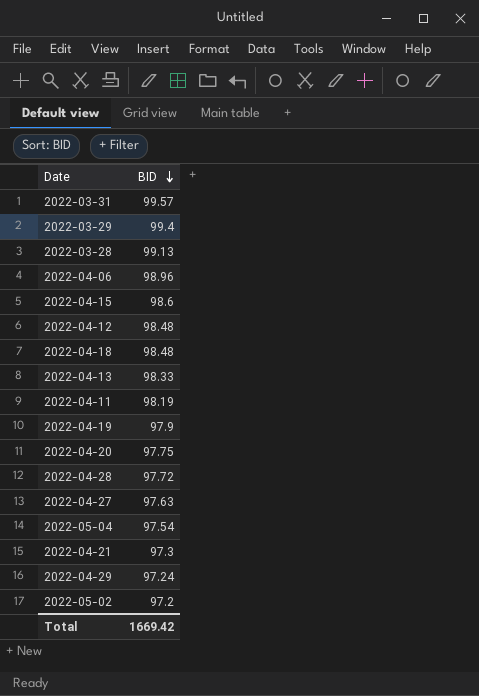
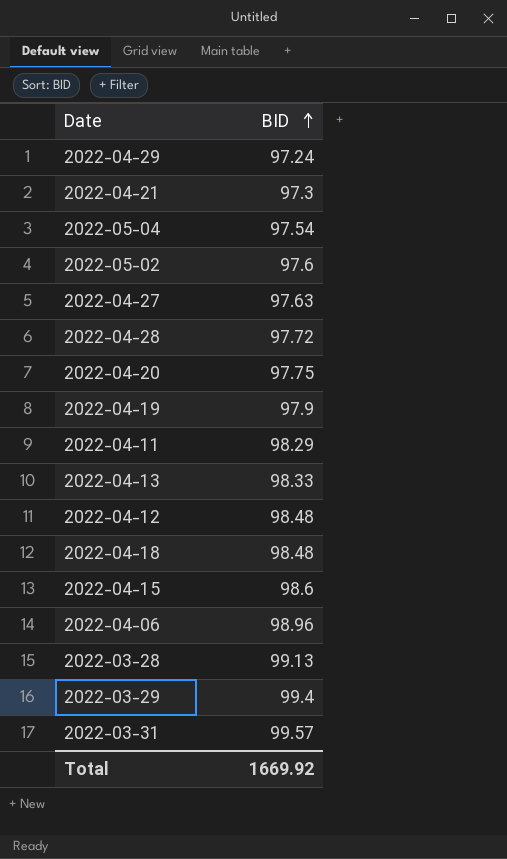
row order: BID descending -> BID ascending
2022-05-02 | BID: 97.2 -> 97.6
2022-04-11 | BID: 98.19 -> 98.29
Total | BID: 1669.42 -> 1669.92

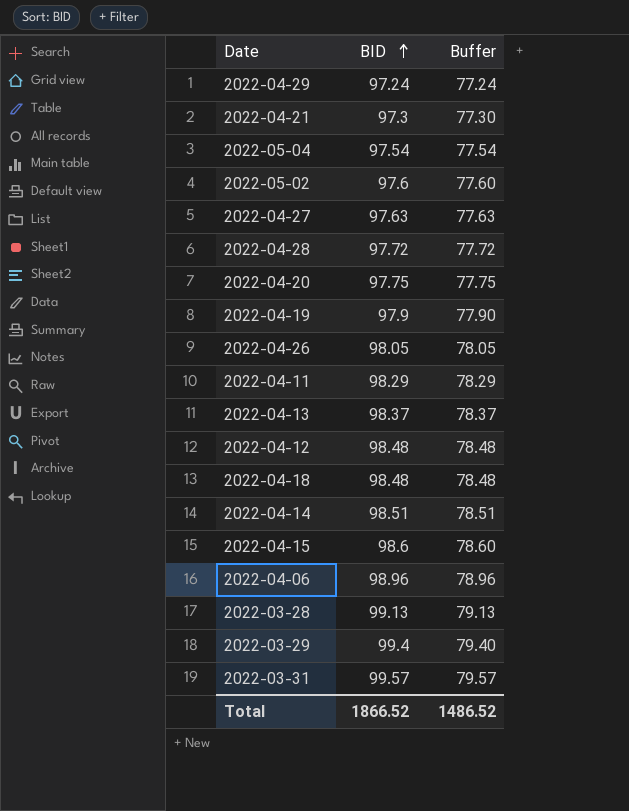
column Buffer | formula: none -> [BID] - 20
row 2022-04-26: none -> 98.05 | 78.05
2022-04-13 | BID: 98.33 -> 98.37
row 2022-04-14: none -> 98.51 | 78.51
Total | BID: 1669.92 -> 1866.52

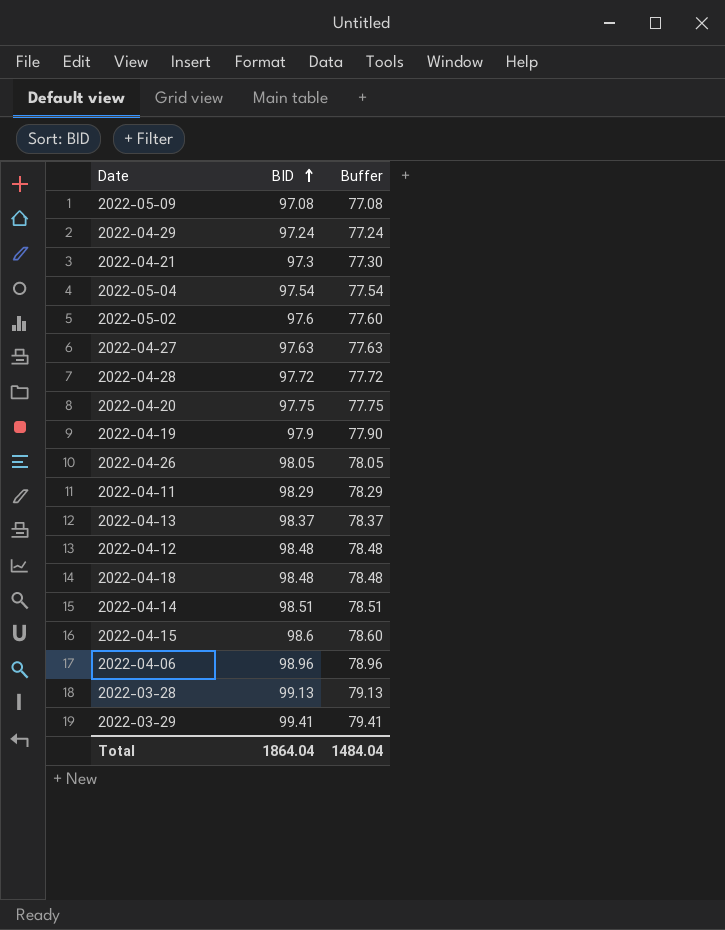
row 2022-03-31: 99.57 | 79.57 -> none
row 2022-05-09: none -> 97.08 | 77.08
2022-03-29 | BID: 99.4 -> 99.41
2022-03-29 | Buffer: 79.40 -> 79.41
Total | BID: 1866.52 -> 1864.04
Total | Buffer: 1486.52 -> 1484.04

